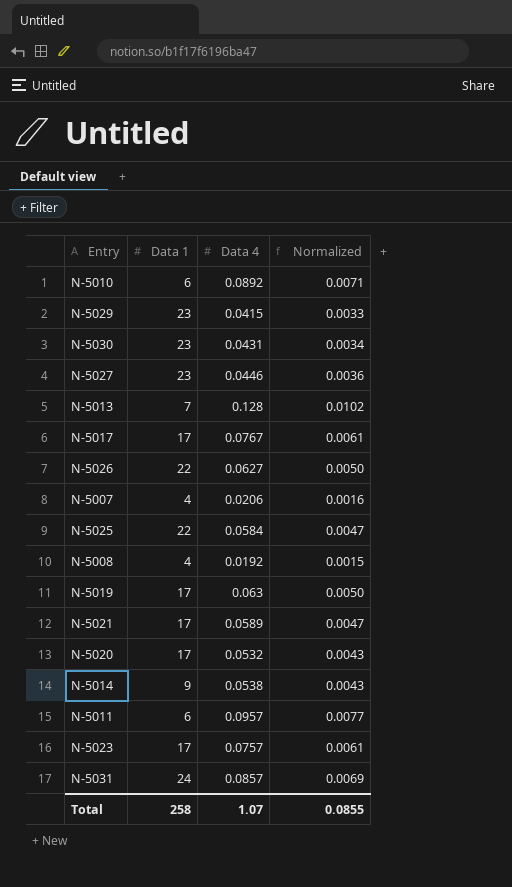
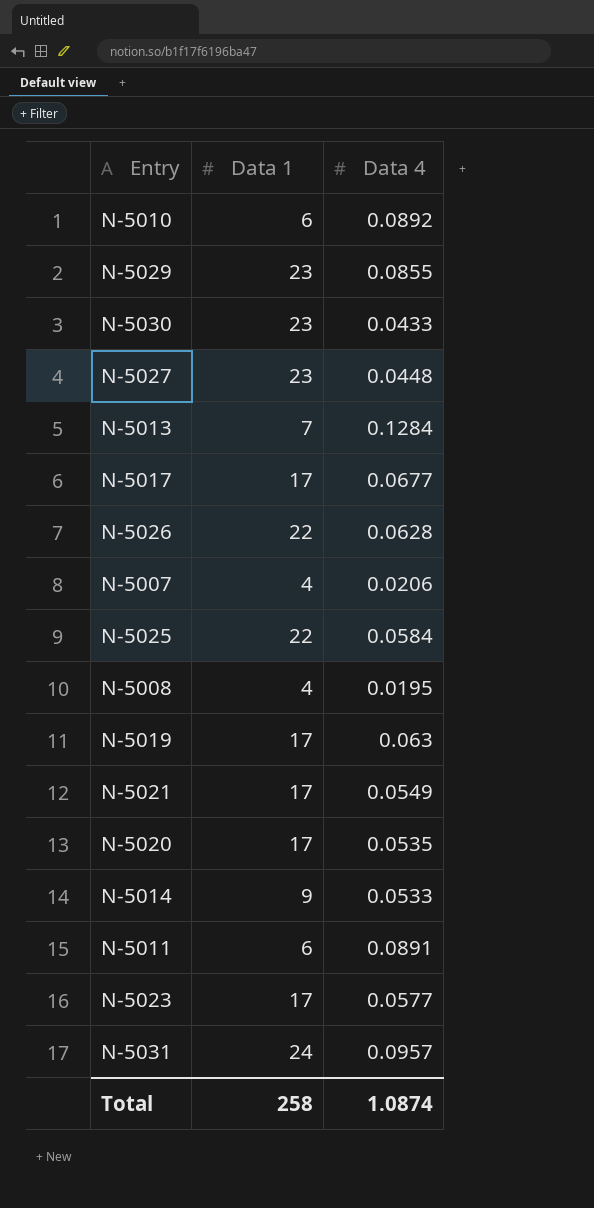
column Normalized | formula: [Data 4] * 0.08 -> none
N-5029 | Data 4: 0.0415 -> 0.0855
N-5030 | Data 4: 0.0431 -> 0.0433
N-5027 | Data 4: 0.0446 -> 0.0448
N-5013 | Data 4: 0.128 -> 0.1284
N-5017 | Data 4: 0.0767 -> 0.0677
N-5026 | Data 4: 0.0627 -> 0.0628
N-5008 | Data 4: 0.0192 -> 0.0195
N-5021 | Data 4: 0.0589 -> 0.0549
N-5020 | Data 4: 0.0532 -> 0.0535
N-5014 | Data 4: 0.0538 -> 0.0533
N-5011 | Data 4: 0.0957 -> 0.0891
N-5023 | Data 4: 0.0757 -> 0.0577
N-5031 | Data 4: 0.0857 -> 0.0957
Total | Data 4: 1.07 -> 1.0874

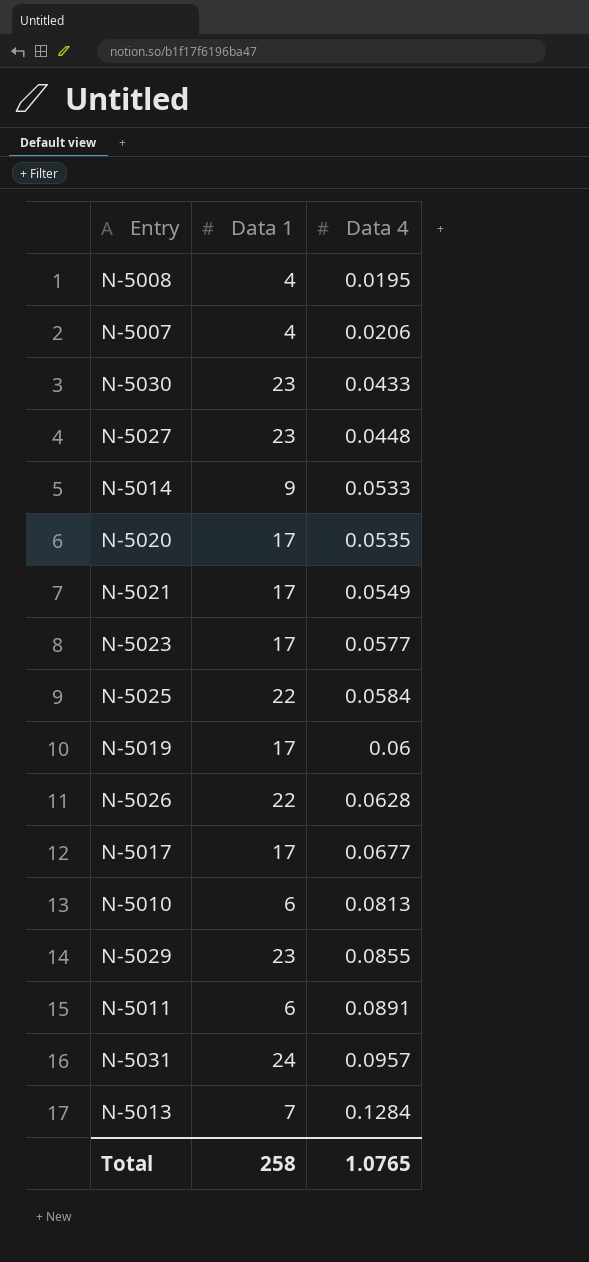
row order: none -> Data 4 ascending
N-5019 | Data 4: 0.063 -> 0.06
N-5010 | Data 4: 0.0892 -> 0.0813
Total | Data 4: 1.0874 -> 1.0765

